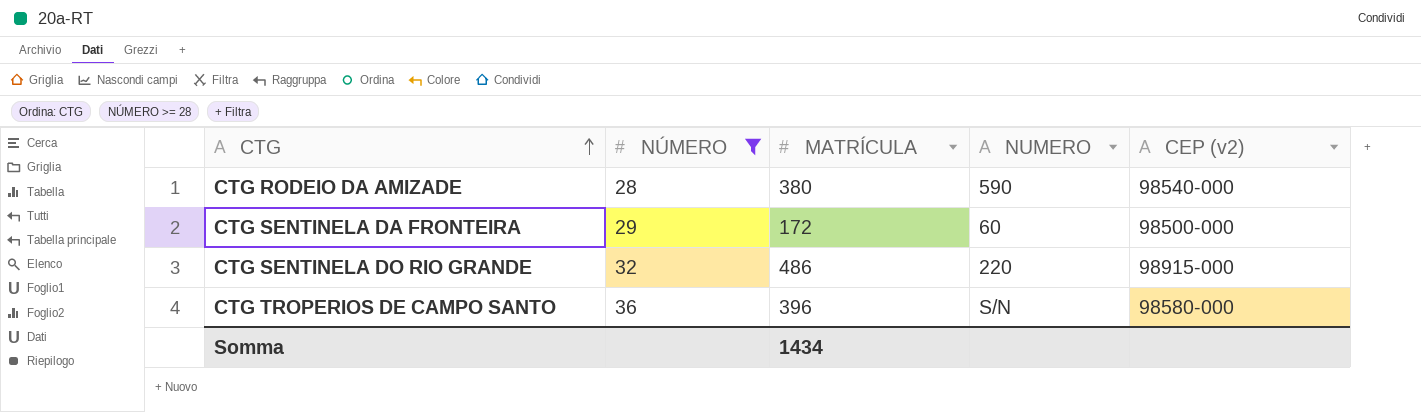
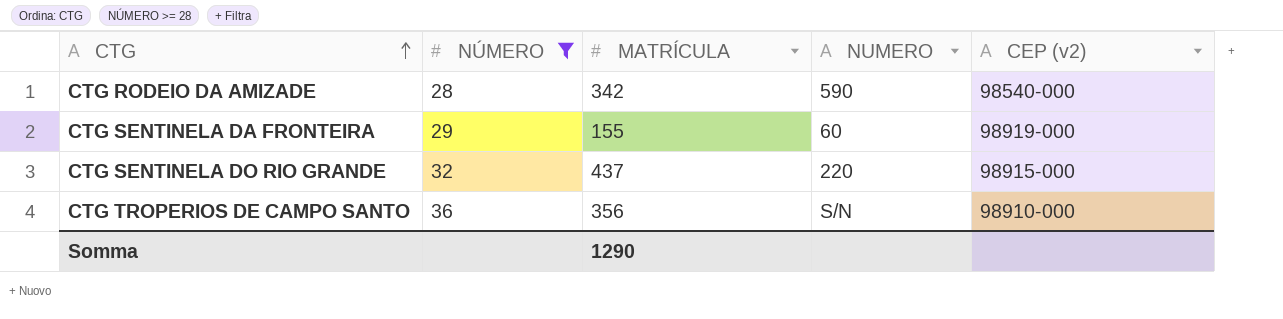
CTG RODEIO DA AMIZADE | MATRÍCULA: 380 -> 342
CTG SENTINELA DA FRONTEIRA | MATRÍCULA: 172 -> 155
CTG SENTINELA DA FRONTEIRA | CEP (v2): 98500-000 -> 98919-000
CTG SENTINELA DO RIO GRANDE | MATRÍCULA: 486 -> 437
CTG TROPERIOS DE CAMPO SANTO | MATRÍCULA: 396 -> 356
CTG TROPERIOS DE CAMPO SANTO | CEP (v2): 98580-000 -> 98910-000
Somma | MATRÍCULA: 1434 -> 1290

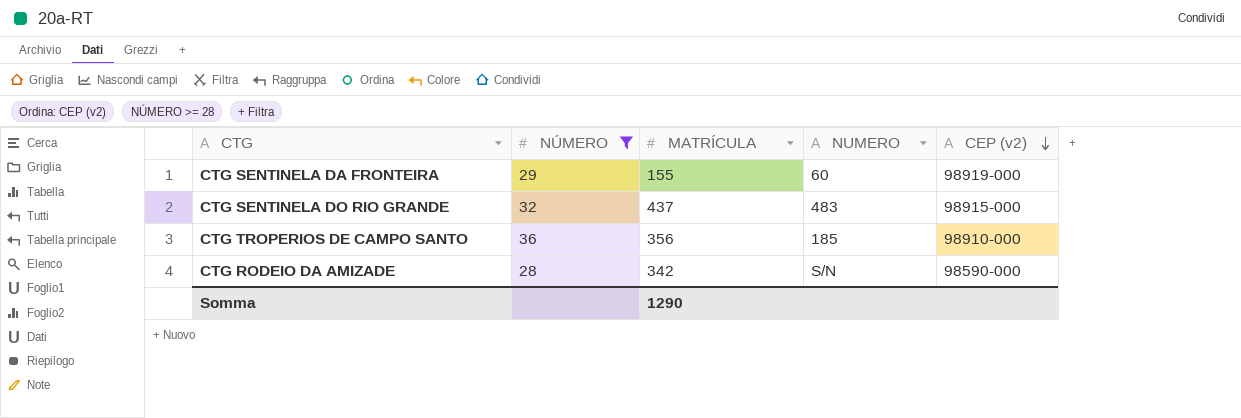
row order: CTG ascending -> CEP (v2) descending
CTG SENTINELA DO RIO GRANDE | NUMERO: 220 -> 483
CTG TROPERIOS DE CAMPO SANTO | NUMERO: S/N -> 185
CTG RODEIO DA AMIZADE | NUMERO: 590 -> S/N
CTG RODEIO DA AMIZADE | CEP (v2): 98540-000 -> 98590-000

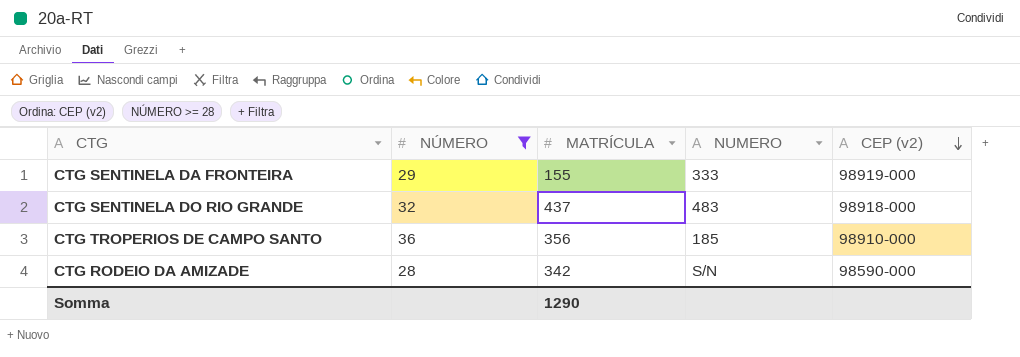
CTG SENTINELA DA FRONTEIRA | NUMERO: 60 -> 333
CTG SENTINELA DO RIO GRANDE | CEP (v2): 98915-000 -> 98918-000

